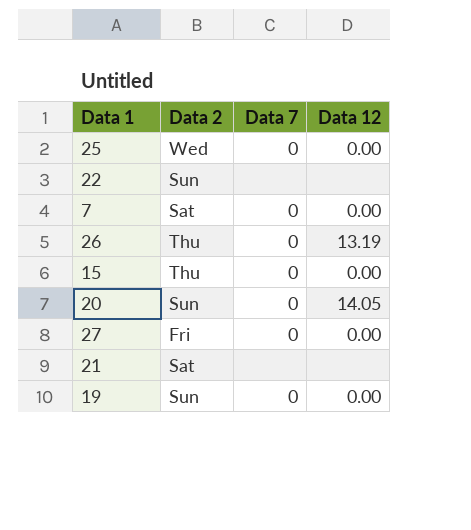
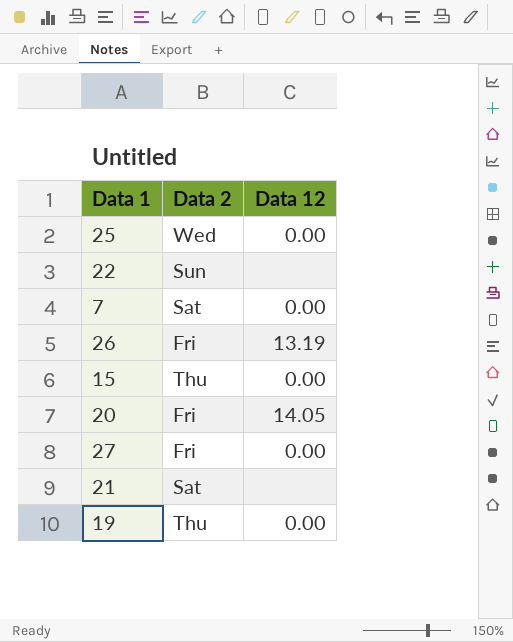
column Data 7 | position: 3 -> none
26 | Data 2: Thu -> Fri
20 | Data 2: Sun -> Fri
19 | Data 2: Sun -> Thu

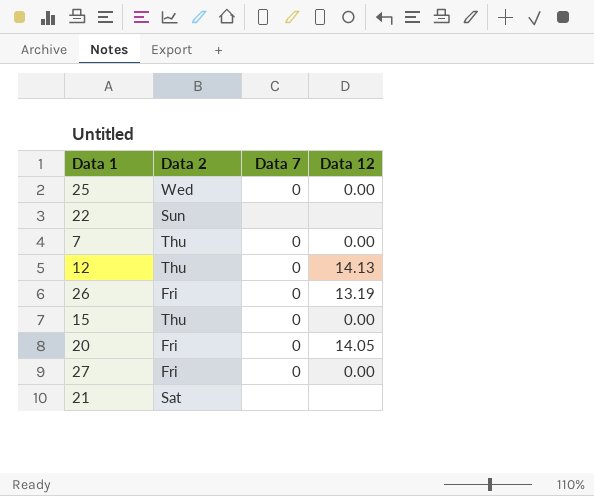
column Data 7 | position: none -> 3
row 19: Thu | 0.00 -> none
7 | Data 2: Sat -> Thu
row 12: none -> Thu | 0 | 14.13

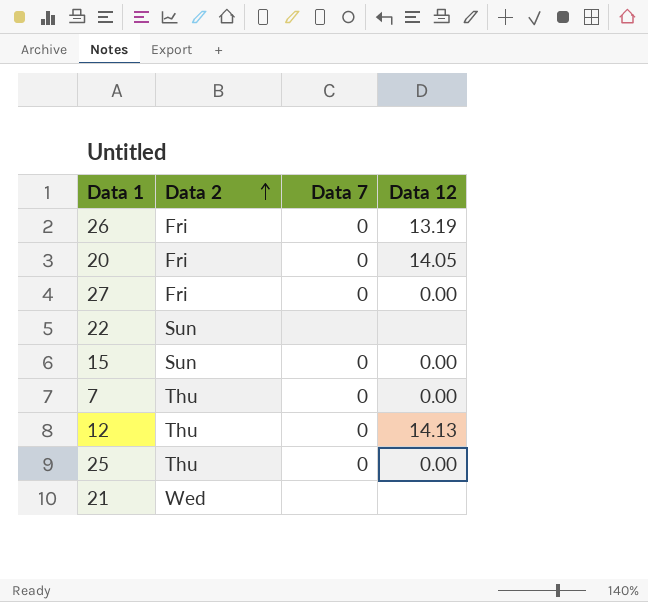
row order: none -> Data 2 ascending
15 | Data 2: Thu -> Sun
25 | Data 2: Wed -> Thu
21 | Data 2: Sat -> Wed

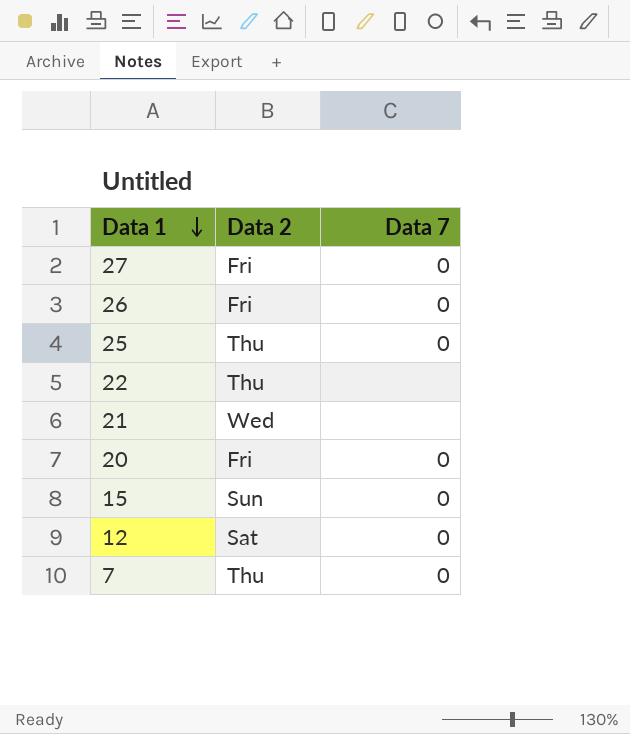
row order: Data 2 ascending -> Data 1 descending
column Data 12 | position: 4 -> none
22 | Data 2: Sun -> Thu
12 | Data 2: Thu -> Sat

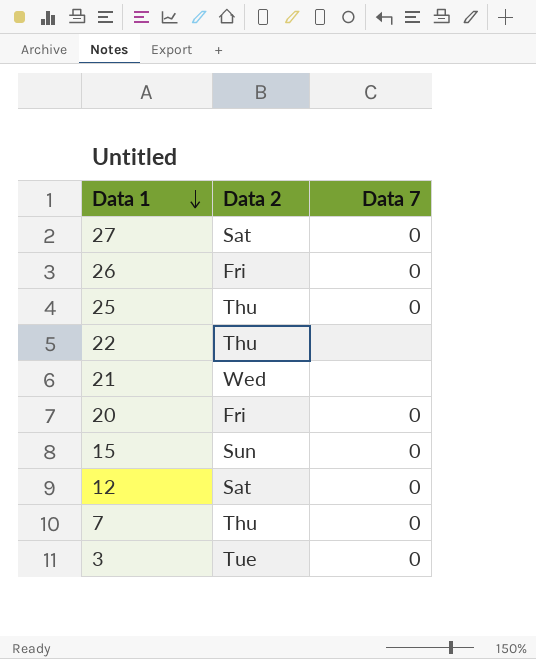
27 | Data 2: Fri -> Sat
row 3: none -> Tue | 0

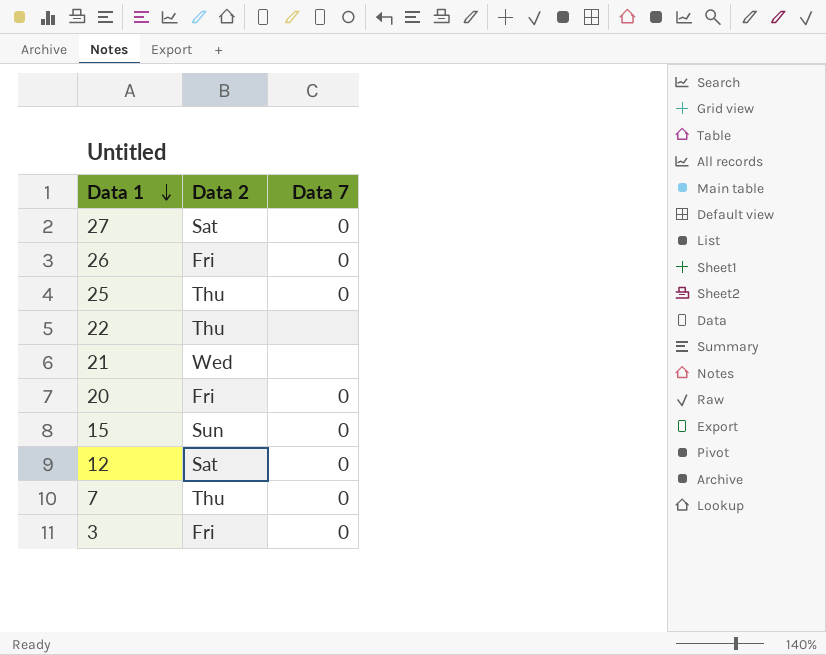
3 | Data 2: Tue -> Fri

